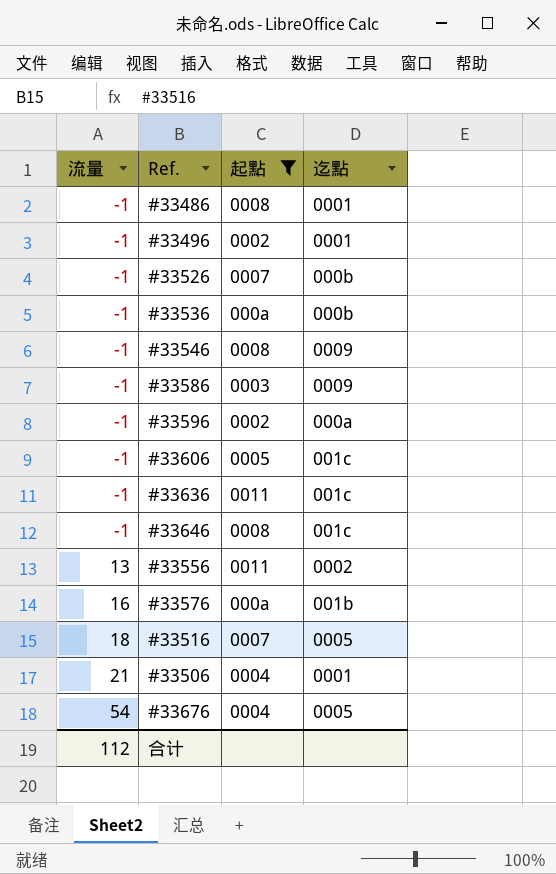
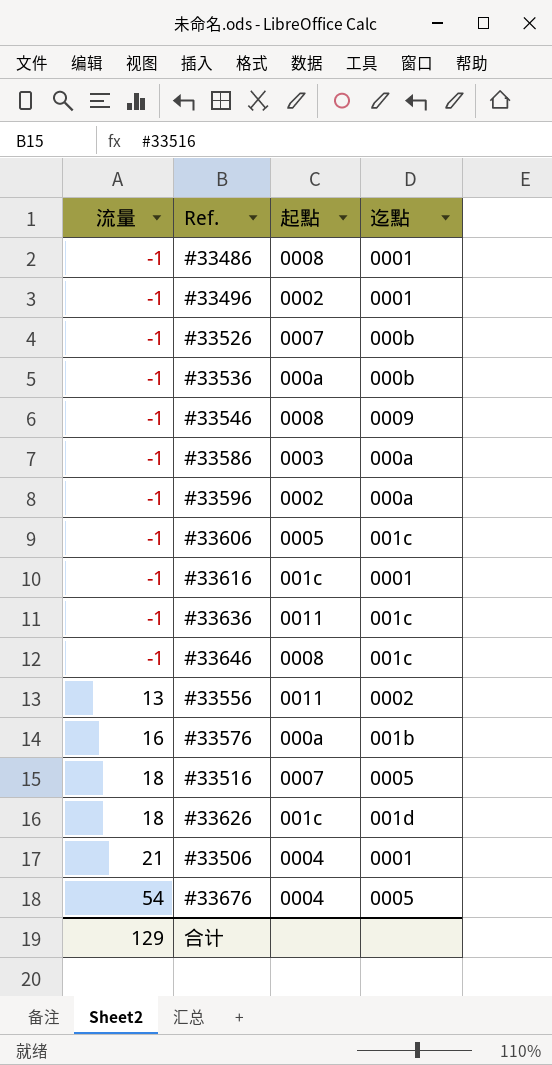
filter: 起點 != 001c -> none
#33586 | 迄點: 0009 -> 000a
合计 | 流量: 112 -> 129

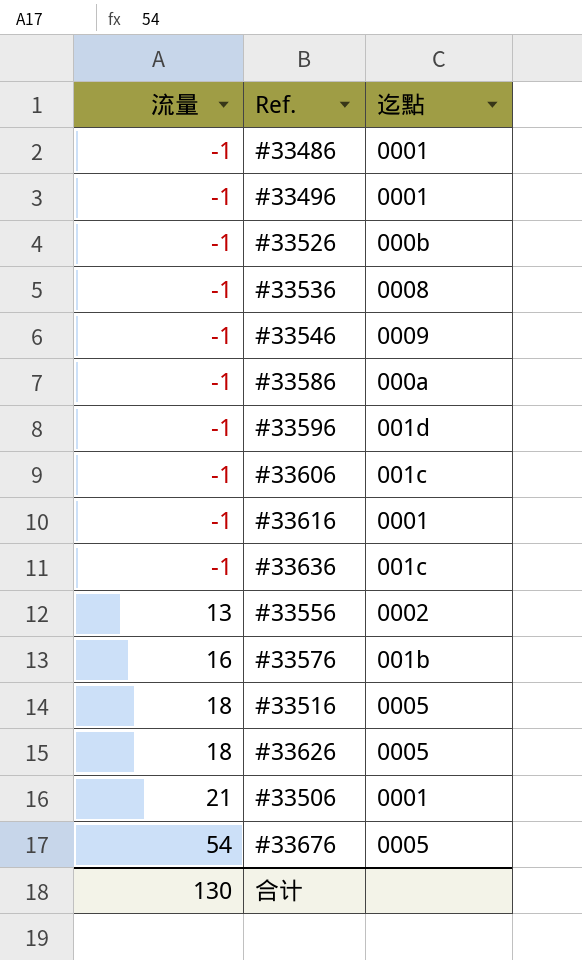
column 起點 | position: 3 -> none
row #33646: -1 | 0008 | 001c -> none
#33536 | 迄點: 000b -> 0008
#33596 | 迄點: 000a -> 001d
#33626 | 迄點: 001d -> 0005
合计 | 流量: 129 -> 130

